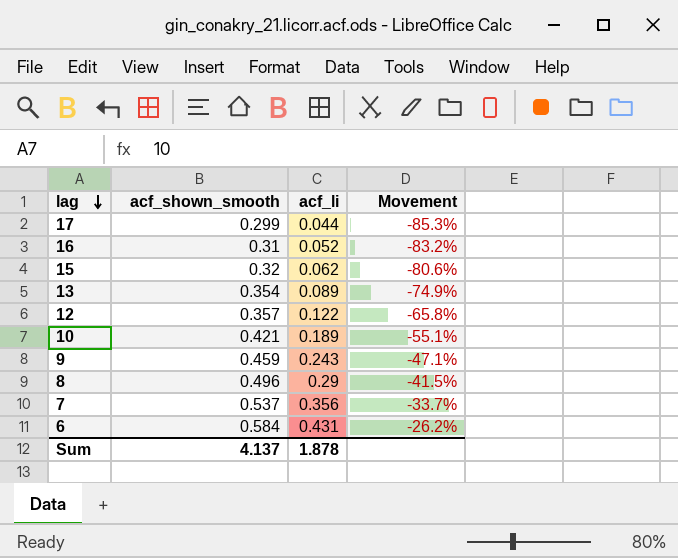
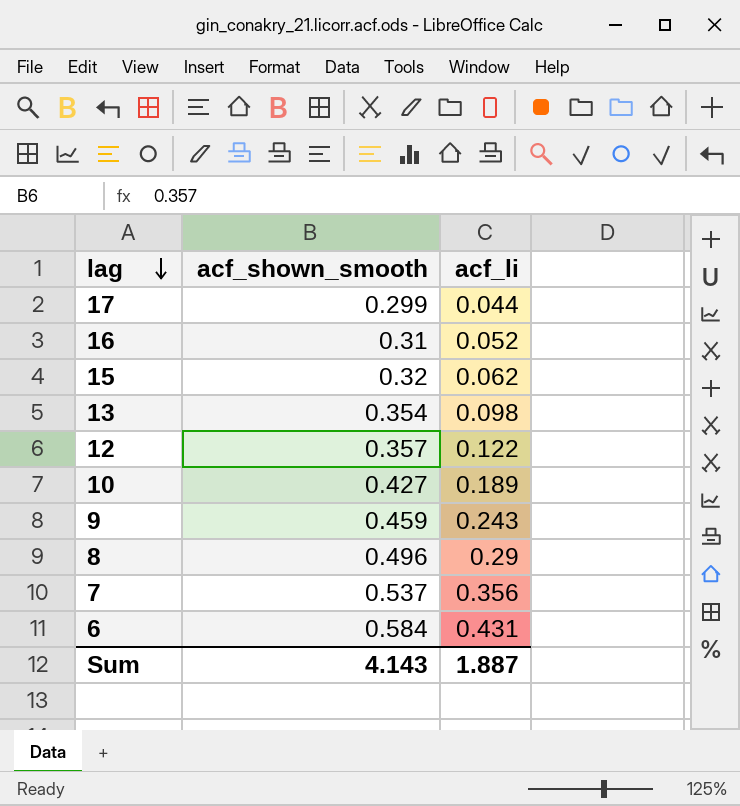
column Movement | formula: ([acf_li] - [acf_shown_smooth]) / [acf_shown_smooth] -> none
13 | acf_li: 0.089 -> 0.098
10 | acf_shown_smooth: 0.421 -> 0.427
Sum | acf_shown_smooth: 4.137 -> 4.143
Sum | acf_li: 1.878 -> 1.887

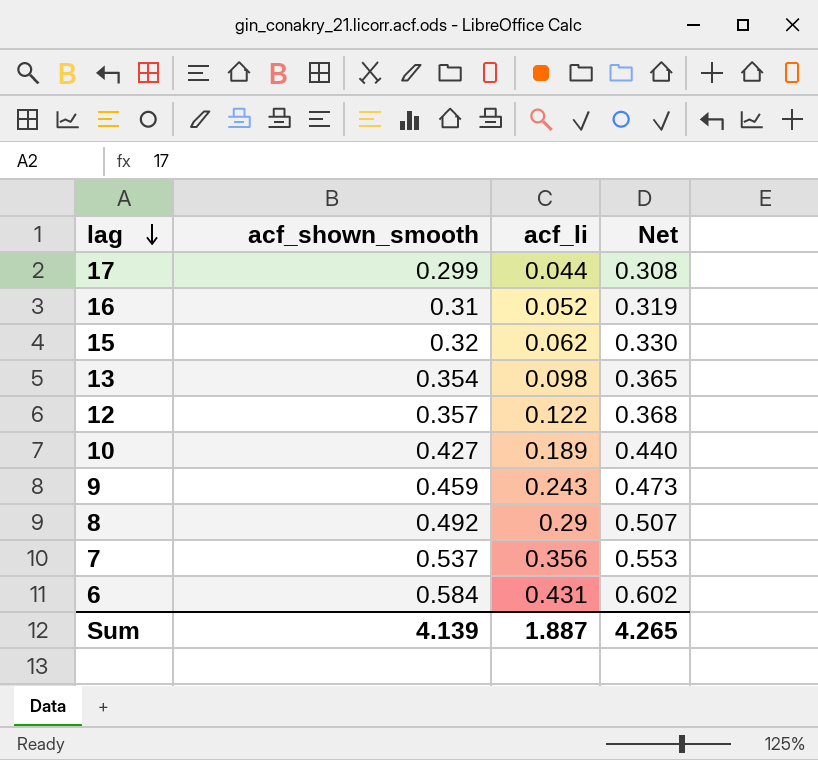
column Net | formula: none -> [acf_shown_smooth] * 1.03
8 | acf_shown_smooth: 0.496 -> 0.492
Sum | acf_shown_smooth: 4.143 -> 4.139

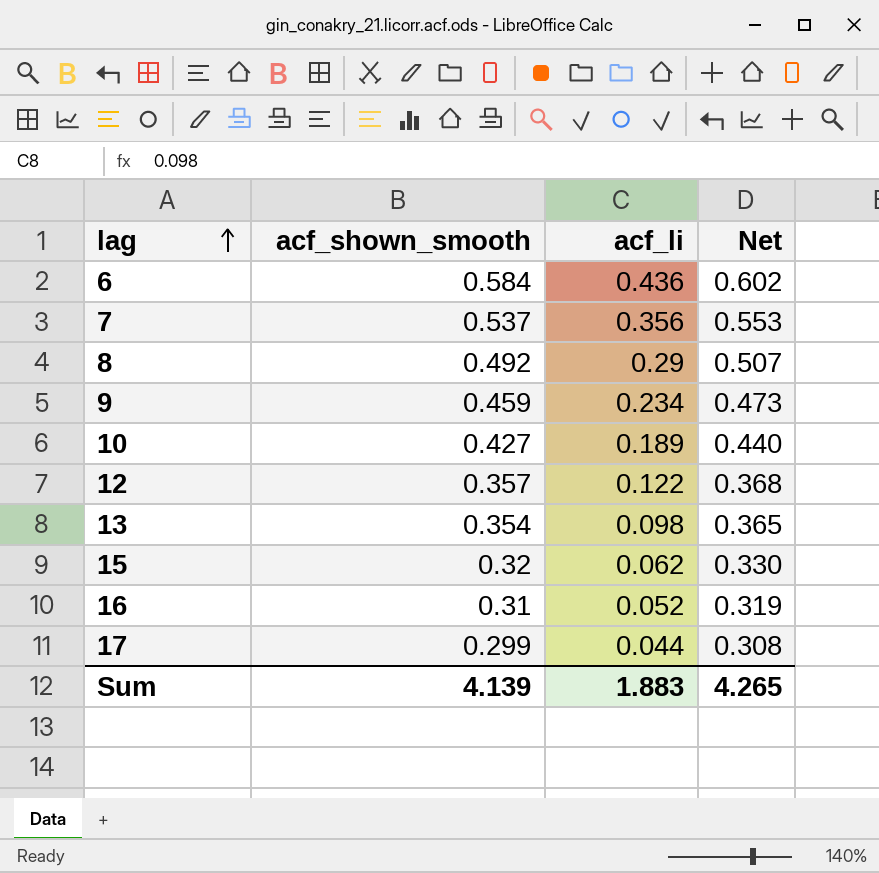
row order: lag descending -> lag ascending
6 | acf_li: 0.431 -> 0.436
9 | acf_li: 0.243 -> 0.234
Sum | acf_li: 1.887 -> 1.883

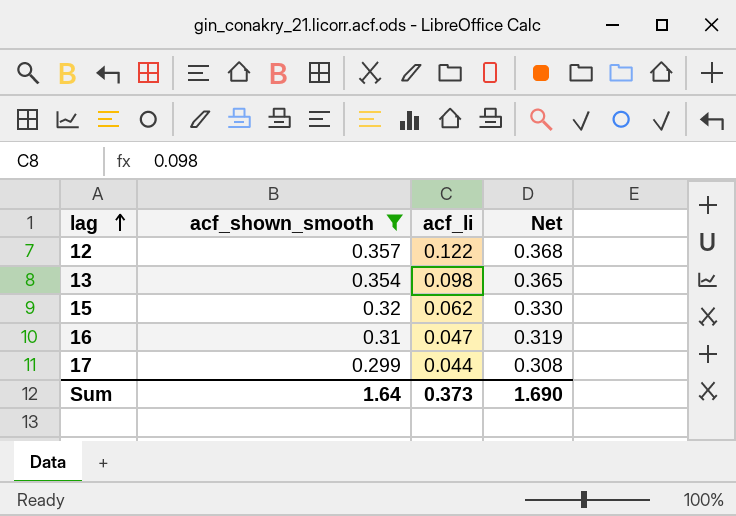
filter: none -> acf_shown_smooth <= 0.357
16 | acf_li: 0.052 -> 0.047
Sum | acf_shown_smooth: 4.139 -> 1.64
Sum | acf_li: 1.883 -> 0.373
Sum | Net: 4.265 -> 1.690

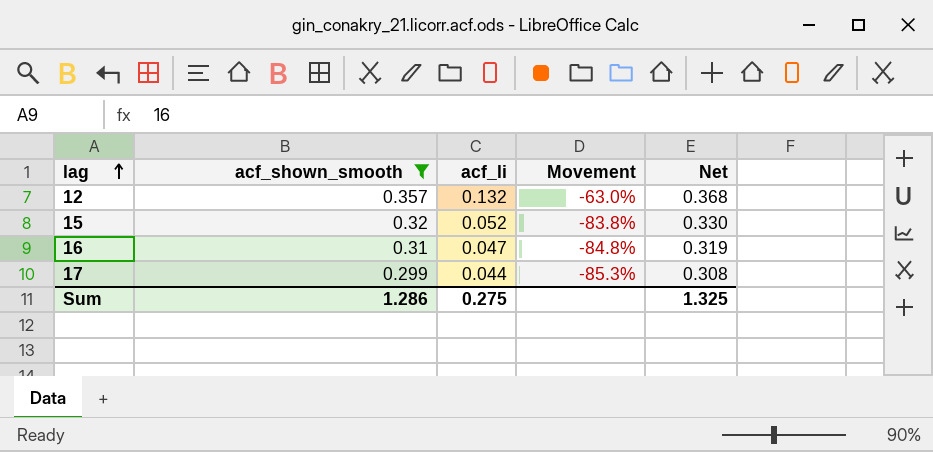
column Movement | formula: none -> ([acf_li] - [acf_shown_smooth]) / [acf_shown_smooth]
row 13: 0.354 | 0.098 | 0.365 -> none
12 | acf_li: 0.122 -> 0.132
15 | acf_li: 0.062 -> 0.052
Sum | acf_shown_smooth: 1.64 -> 1.286
Sum | acf_li: 0.373 -> 0.275
Sum | Net: 1.690 -> 1.325

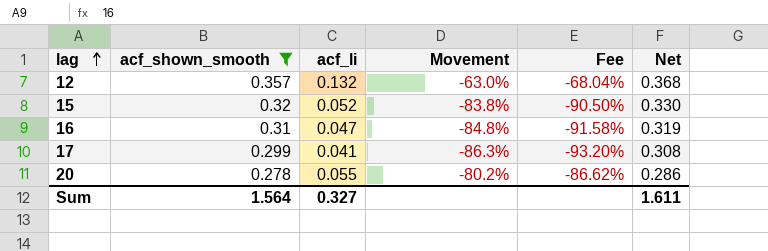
column Fee | formula: none -> [Movement] * 1.08
17 | acf_li: 0.044 -> 0.041
17 | Movement: -85.3% -> -86.3%
row 20: none -> 0.278 | 0.055 | -80.2% | -86.62% | 0.286
Sum | acf_shown_smooth: 1.286 -> 1.564
Sum | acf_li: 0.275 -> 0.327
Sum | Net: 1.325 -> 1.611

